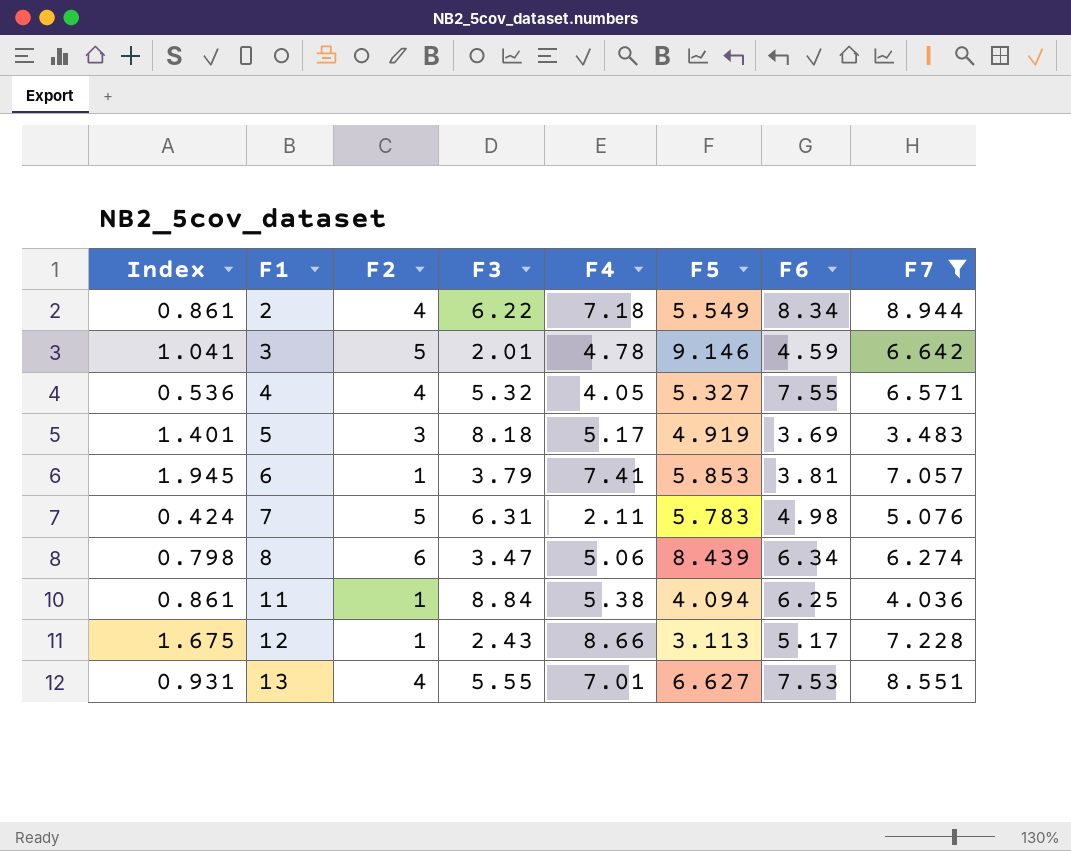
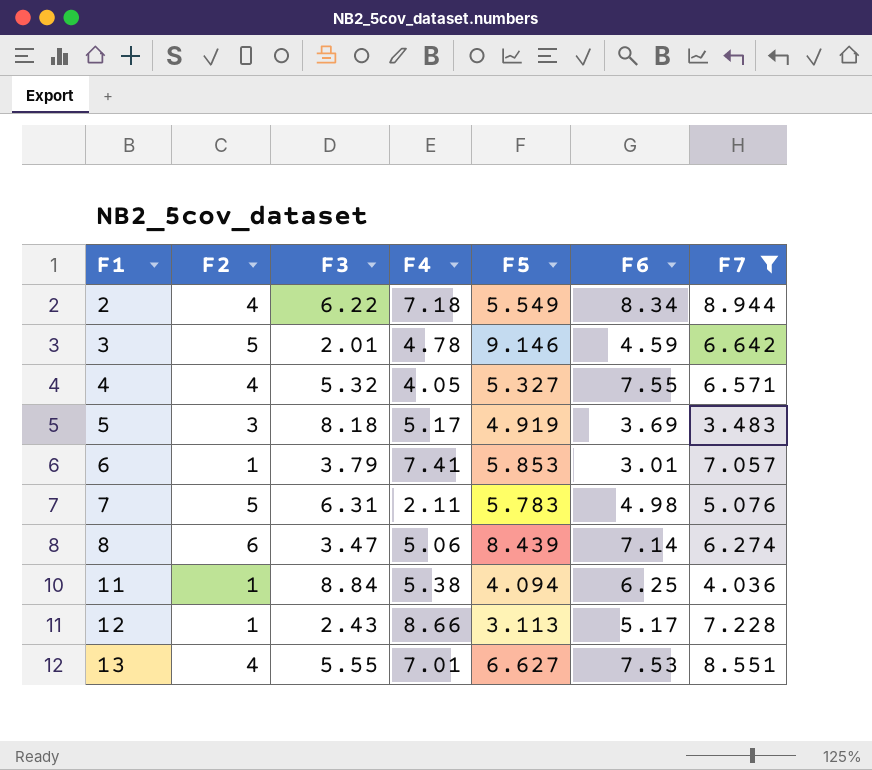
column Index | formula: [F4] / [F6] -> none
6 | F6: 3.81 -> 3.01
8 | F6: 6.34 -> 7.14

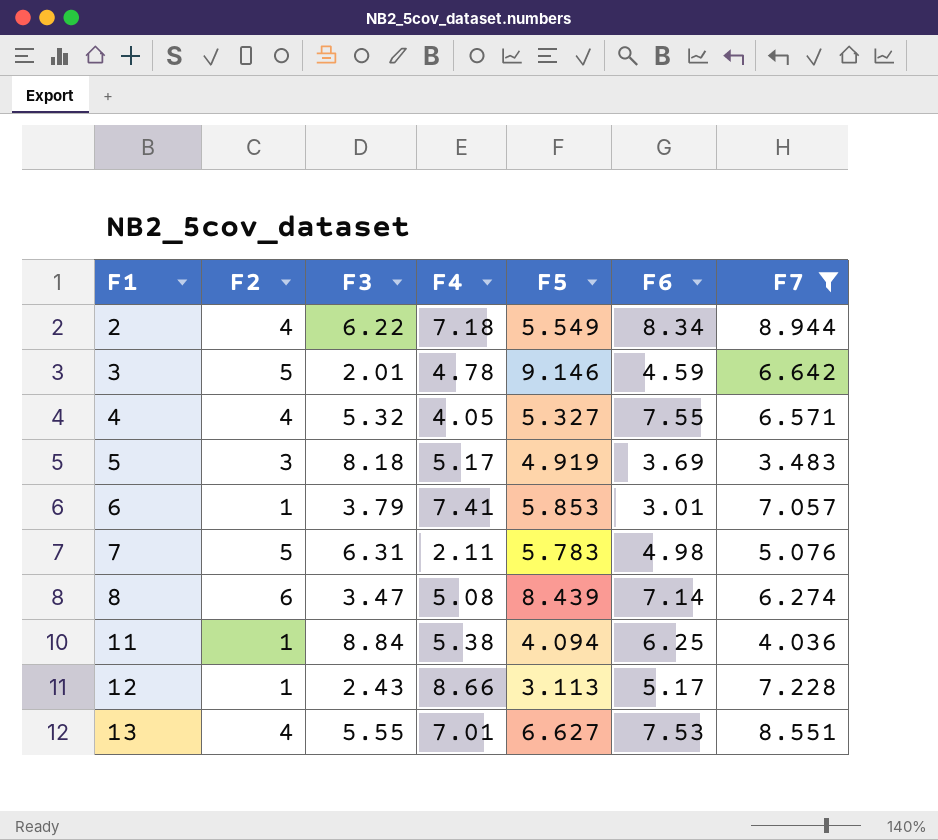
8 | F4: 5.06 -> 5.08

